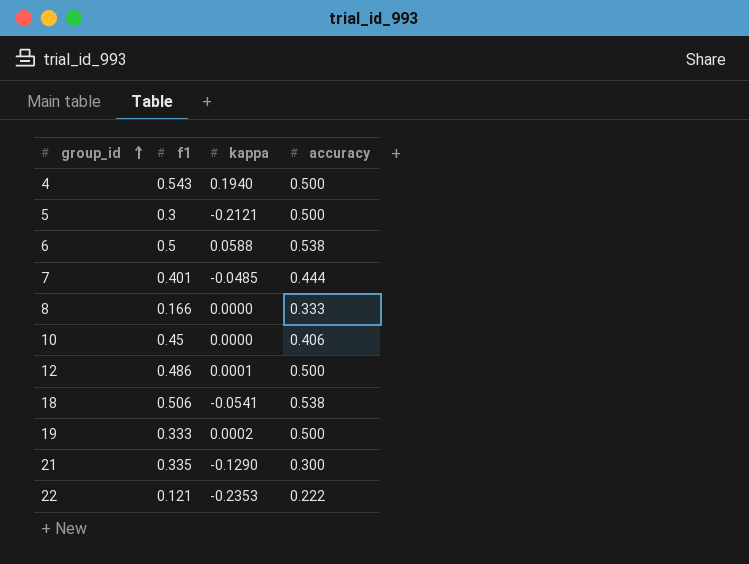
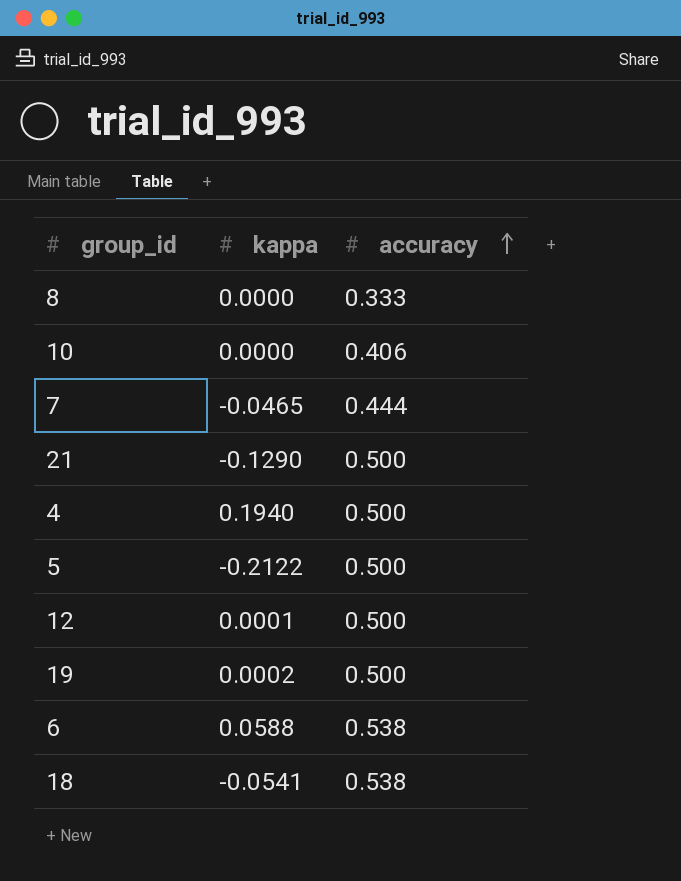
row order: group_id ascending -> accuracy ascending
column f1 | position: 2 -> none
row 22: 0.121 | -0.2353 | 0.222 -> none
7 | kappa: -0.0485 -> -0.0465
21 | accuracy: 0.300 -> 0.500
5 | kappa: -0.2121 -> -0.2122

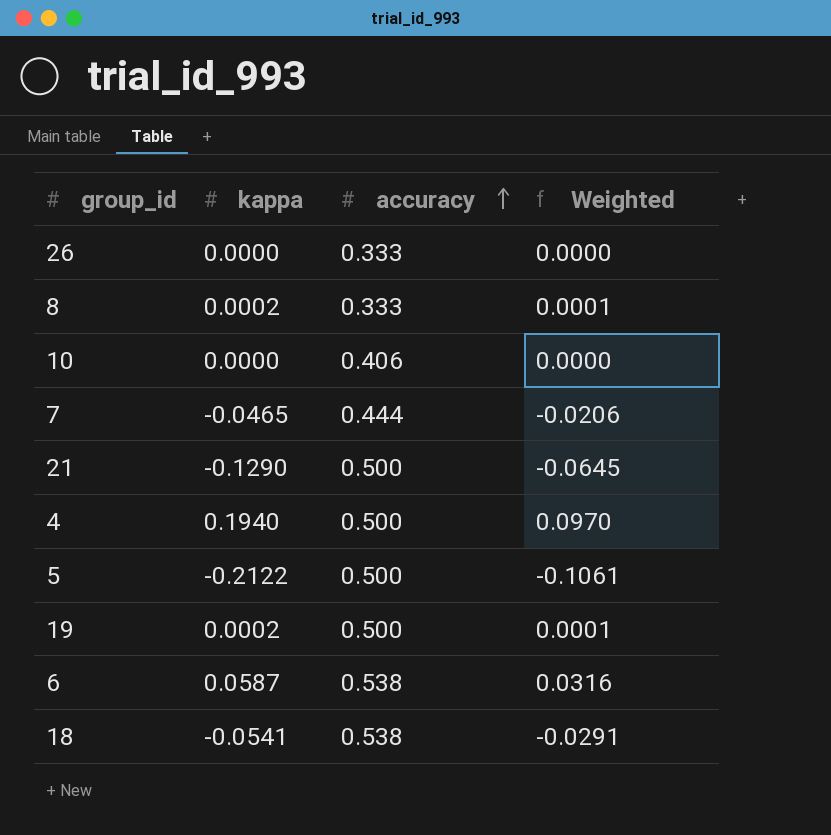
column Weighted | formula: none -> [kappa] * [accuracy]
row 12: 0.0001 | 0.500 -> none
row 26: none -> 0.0000 | 0.333 | 0.0000
8 | kappa: 0.0000 -> 0.0002
6 | kappa: 0.0588 -> 0.0587

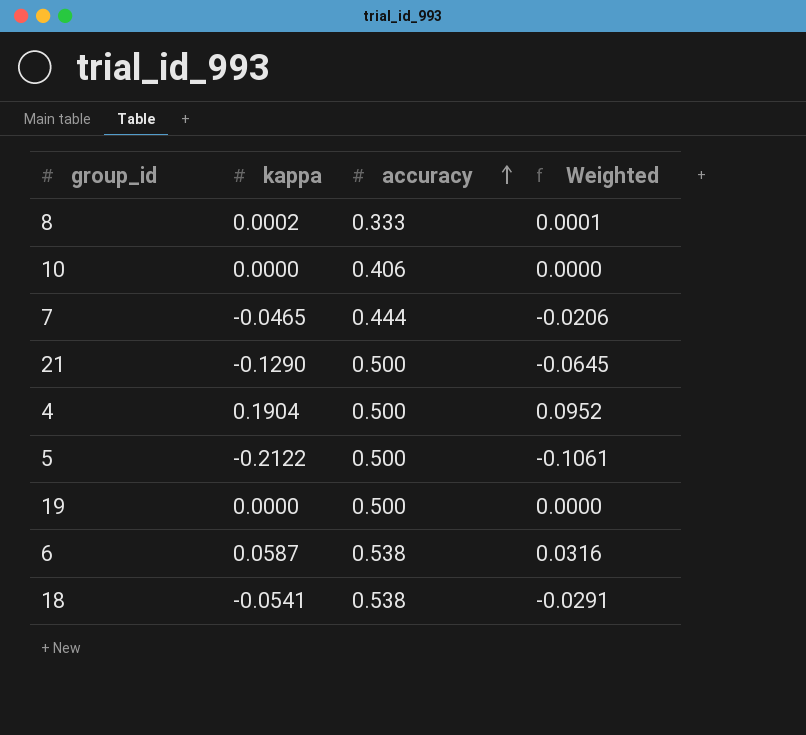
row 26: 0.0000 | 0.333 | 0.0000 -> none
4 | kappa: 0.1940 -> 0.1904
4 | Weighted: 0.0970 -> 0.0952
19 | kappa: 0.0002 -> 0.0000
19 | Weighted: 0.0001 -> 0.0000

